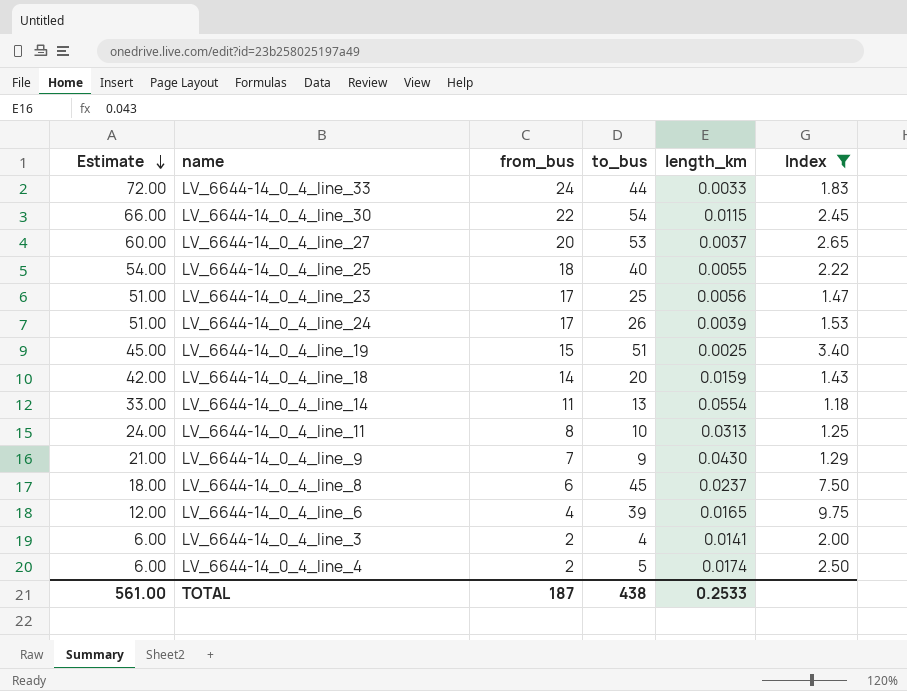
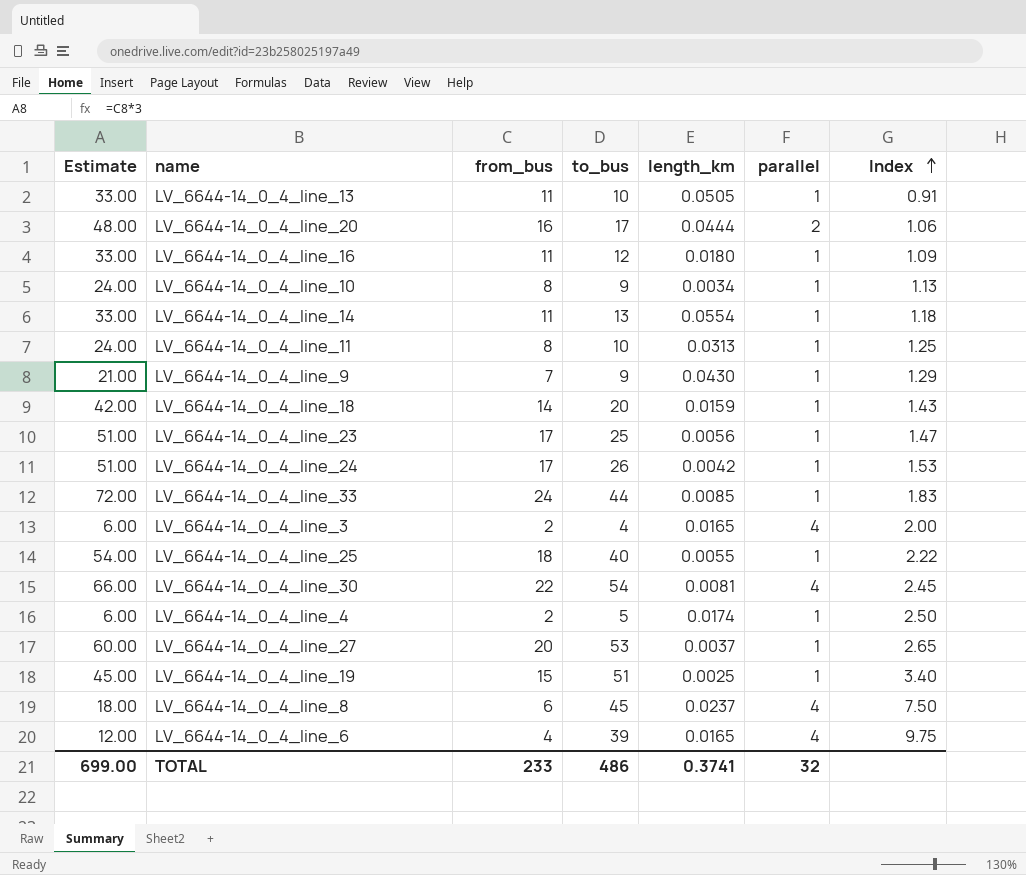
filter: Index >= 1.18 -> none
row order: Estimate descending -> Index ascending
column parallel | position: none -> 6
LV_6644-14_0_4_line_24 | length_km: 0.0039 -> 0.0042
LV_6644-14_0_4_line_33 | length_km: 0.0033 -> 0.0085
LV_6644-14_0_4_line_3 | length_km: 0.0141 -> 0.0165
LV_6644-14_0_4_line_30 | length_km: 0.0115 -> 0.0081
TOTAL | Estimate: 561.00 -> 699.00
TOTAL | from_bus: 187 -> 233
TOTAL | to_bus: 438 -> 486
TOTAL | length_km: 0.2533 -> 0.3741

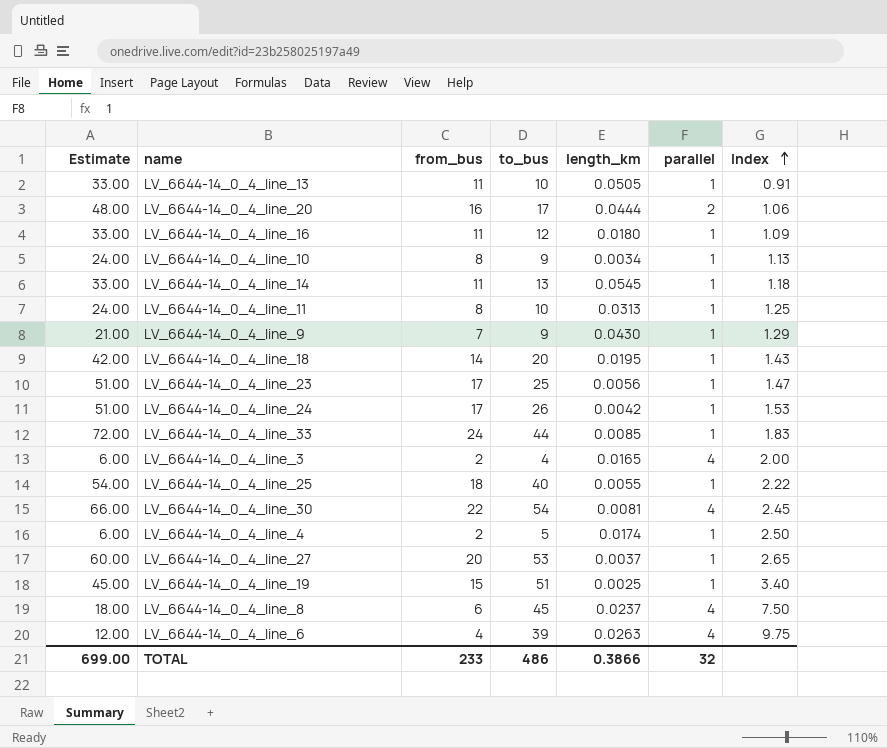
LV_6644-14_0_4_line_14 | length_km: 0.0554 -> 0.0545
LV_6644-14_0_4_line_18 | length_km: 0.0159 -> 0.0195
LV_6644-14_0_4_line_6 | length_km: 0.0165 -> 0.0263
TOTAL | length_km: 0.3741 -> 0.3866

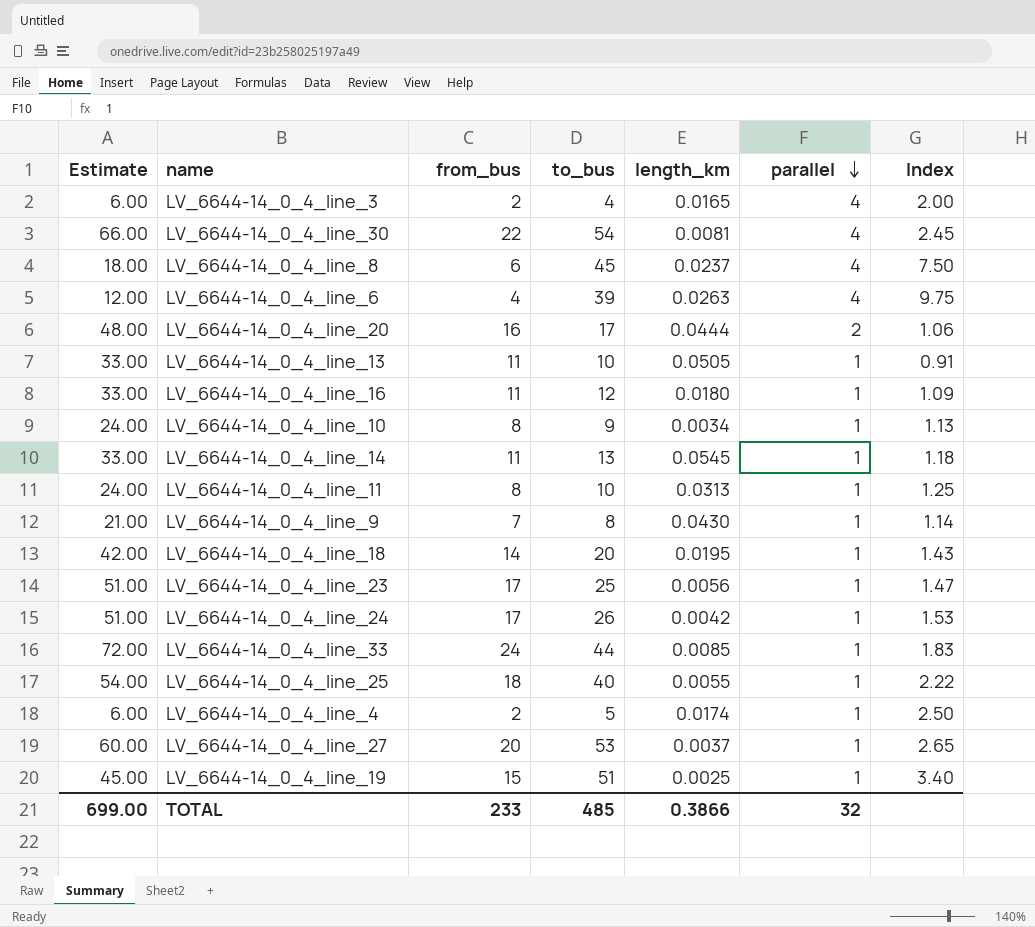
row order: Index ascending -> parallel descending
LV_6644-14_0_4_line_9 | to_bus: 9 -> 8
LV_6644-14_0_4_line_9 | Index: 1.29 -> 1.14
TOTAL | to_bus: 486 -> 485

